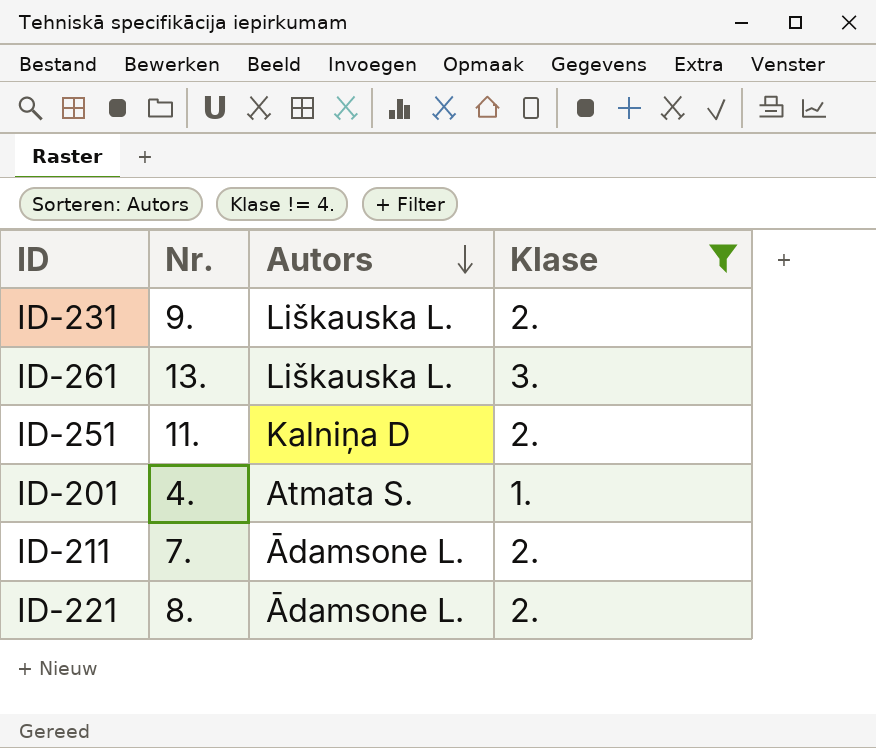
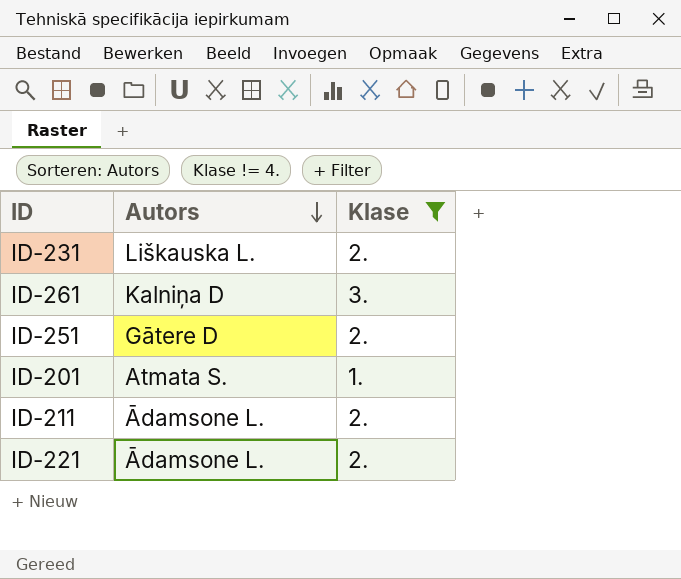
column Nr. | position: 2 -> none
ID-261 | Autors: Liškauska L. -> Kalniņa D
ID-251 | Autors: Kalniņa D -> Gātere D

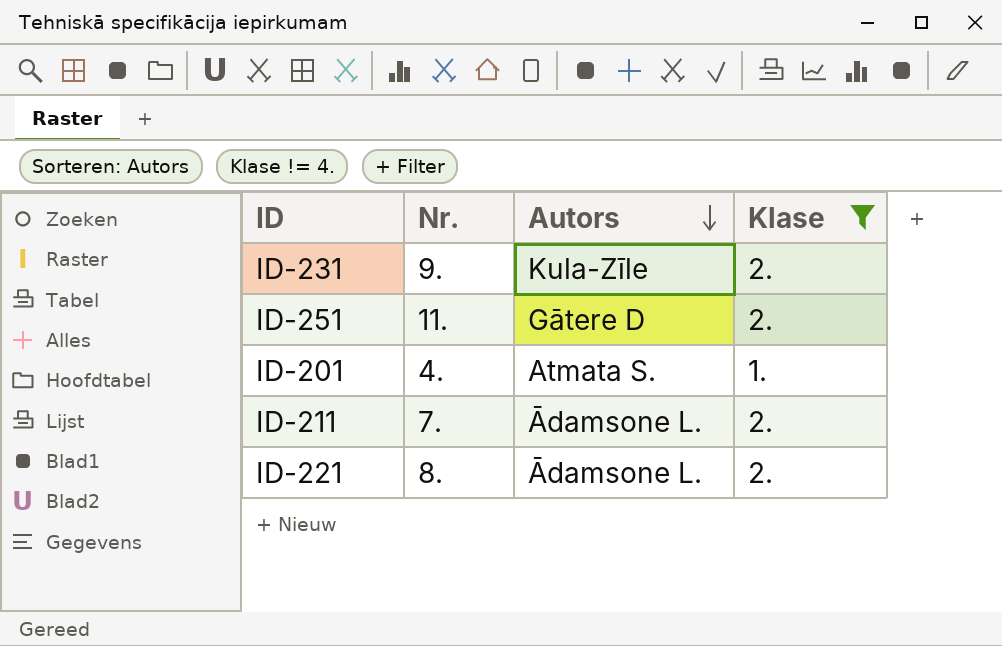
column Nr. | position: none -> 2
row ID-261: Kalniņa D | 3. -> none
ID-231 | Autors: Liškauska L. -> Kula-Zīle

